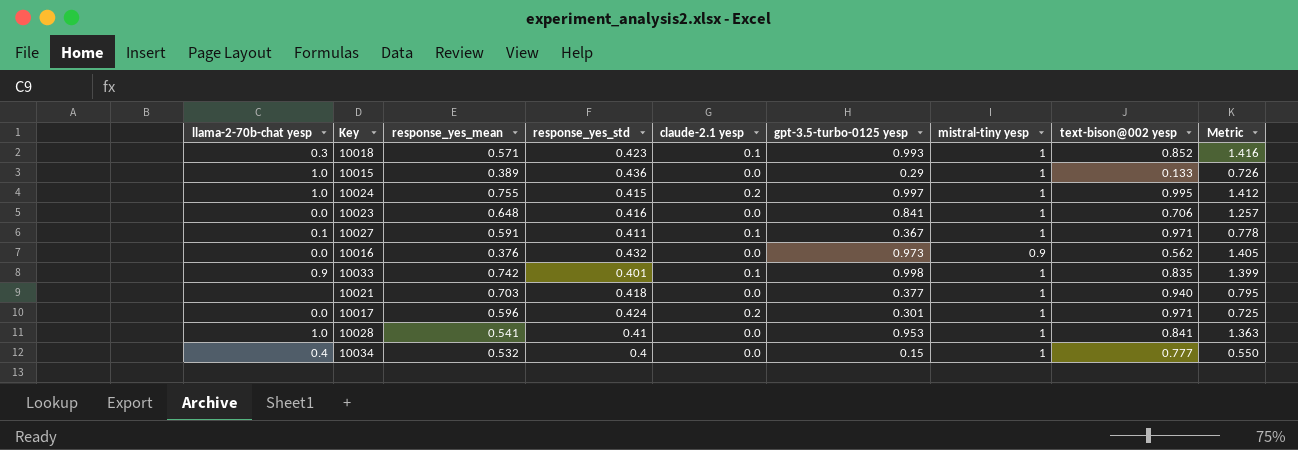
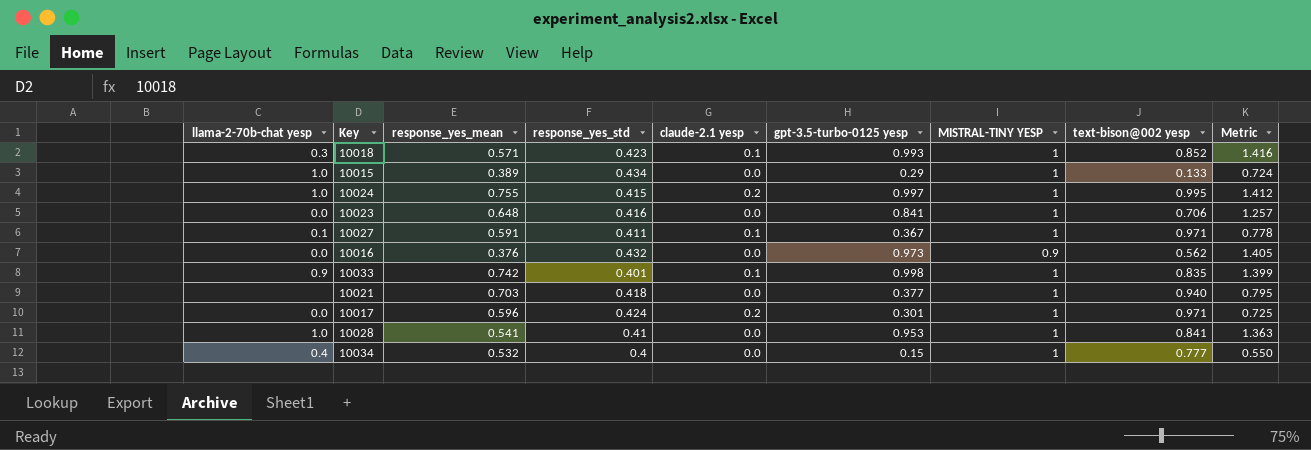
column name: mistral-tiny yesp -> MISTRAL-TINY YESP
10015 | response_yes_std: 0.436 -> 0.434
10015 | Metric: 0.726 -> 0.724

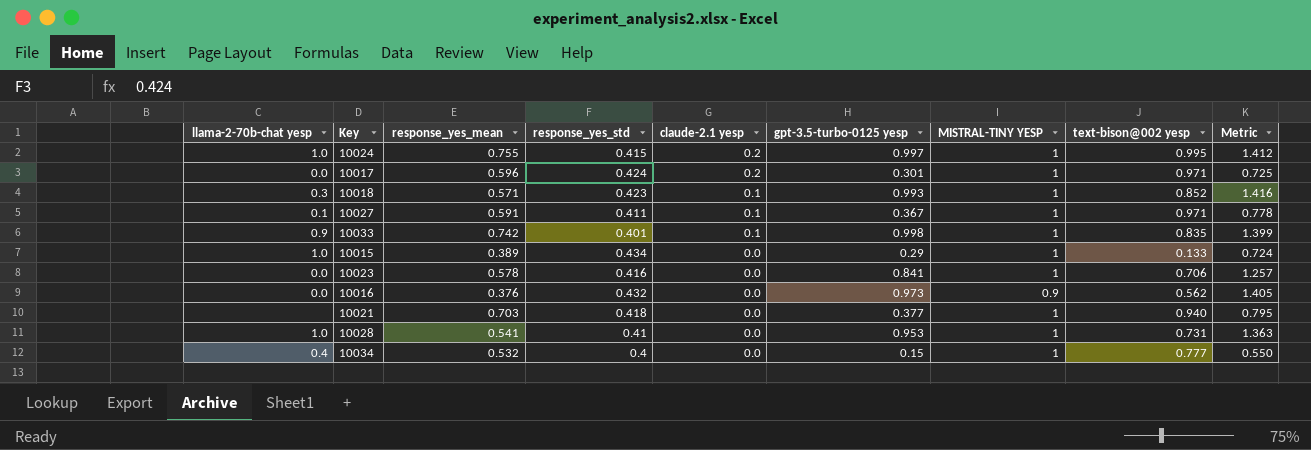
row order: none -> claude-2.1 yesp descending
10023 | response_yes_mean: 0.648 -> 0.578
10028 | text-bison@002 yesp: 0.841 -> 0.731

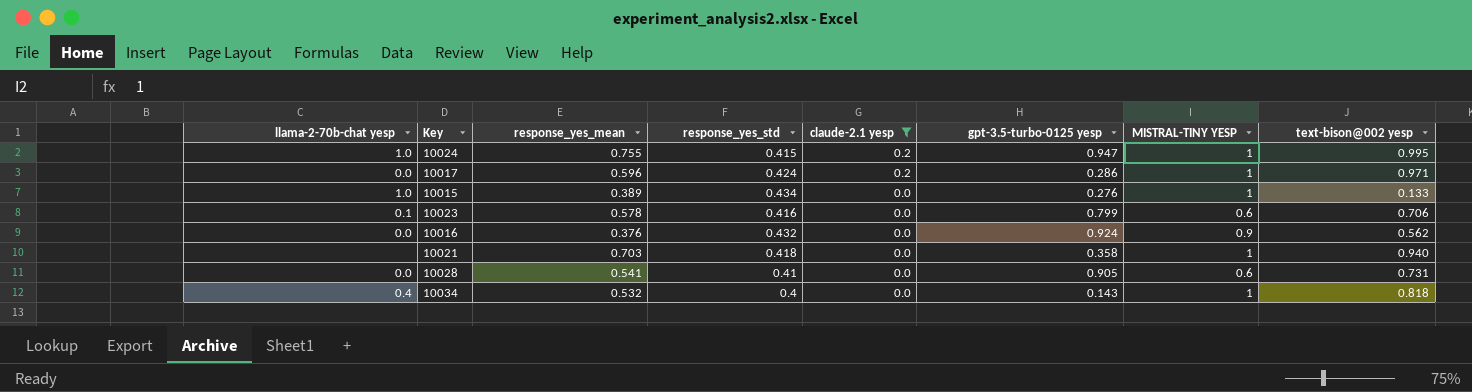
filter: none -> claude-2.1 yesp != 0.1
column Metric | formula: [response_yes_std] + [gpt-3.5-turbo-0125 yesp] -> none
10024 | gpt-3.5-turbo-0125 yesp: 0.997 -> 0.947
10017 | gpt-3.5-turbo-0125 yesp: 0.301 -> 0.286
10015 | gpt-3.5-turbo-0125 yesp: 0.29 -> 0.276
10023 | llama-2-70b-chat yesp: 0.0 -> 0.1
10023 | gpt-3.5-turbo-0125 yesp: 0.841 -> 0.799
10023 | MISTRAL-TINY YESP: 1 -> 0.6
10016 | gpt-3.5-turbo-0125 yesp: 0.973 -> 0.924
10021 | gpt-3.5-turbo-0125 yesp: 0.377 -> 0.358
10028 | llama-2-70b-chat yesp: 1.0 -> 0.0
10028 | gpt-3.5-turbo-0125 yesp: 0.953 -> 0.905
10028 | MISTRAL-TINY YESP: 1 -> 0.6
10034 | gpt-3.5-turbo-0125 yesp: 0.15 -> 0.143
10034 | text-bison@002 yesp: 0.777 -> 0.818

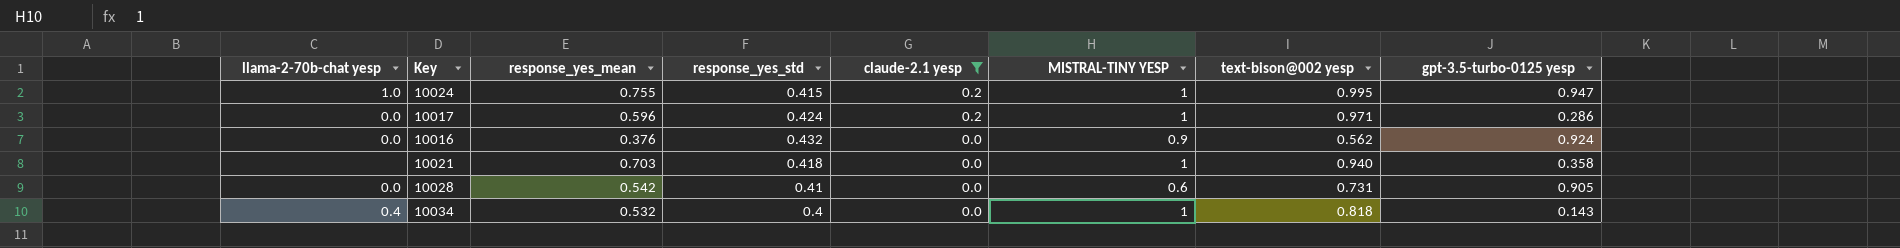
column gpt-3.5-turbo-0125 yesp | position: 6 -> 8
row 10015: 1.0 | 0.389 | 0.434 | 0.0 | 0.276 | 1 | 0.133 -> none
row 10023: 0.1 | 0.578 | 0.416 | 0.0 | 0.799 | 0.6 | 0.706 -> none
10028 | response_yes_mean: 0.541 -> 0.542

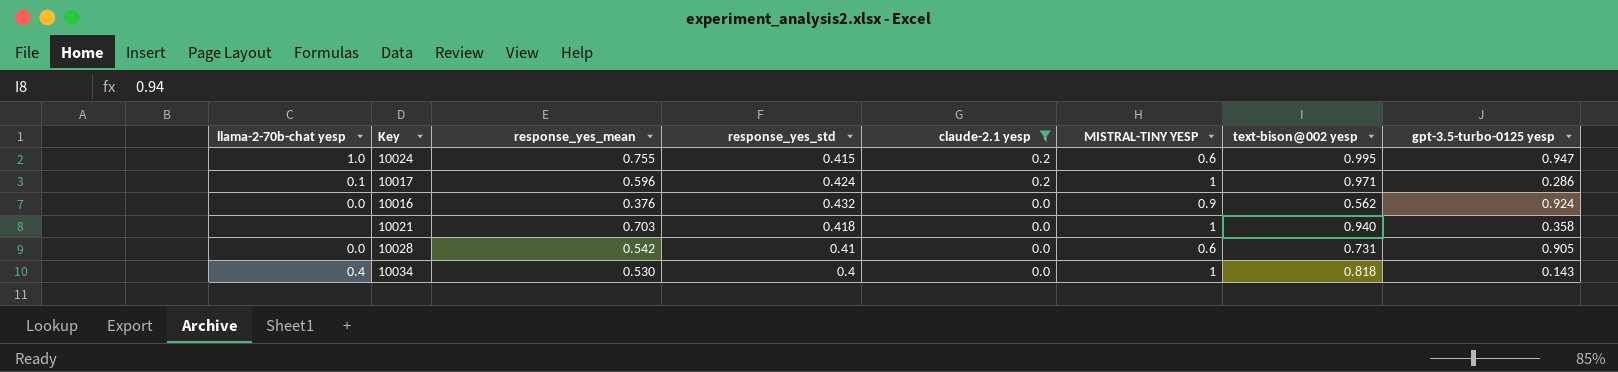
10024 | MISTRAL-TINY YESP: 1 -> 0.6
10017 | llama-2-70b-chat yesp: 0.0 -> 0.1
10034 | response_yes_mean: 0.532 -> 0.530

